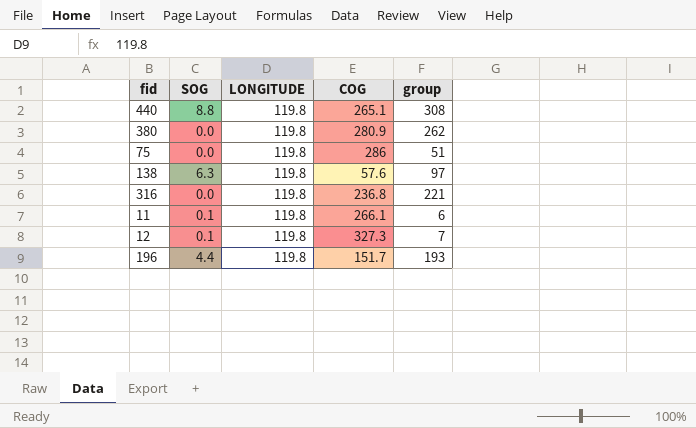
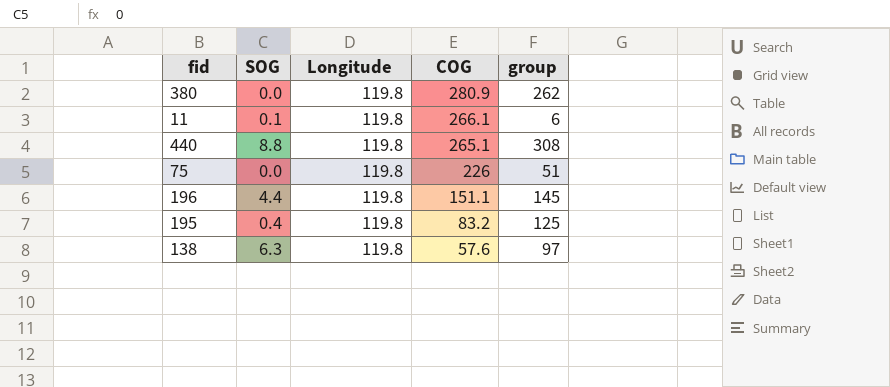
row order: none -> COG descending
column name: LONGITUDE -> Longitude
row 316: 0.0 | 119.8 | 236.8 | 221 -> none
row 12: 0.1 | 119.8 | 327.3 | 7 -> none
75 | COG: 286 -> 226
196 | COG: 151.7 -> 151.1
196 | group: 193 -> 145
row 195: none -> 0.4 | 119.8 | 83.2 | 125

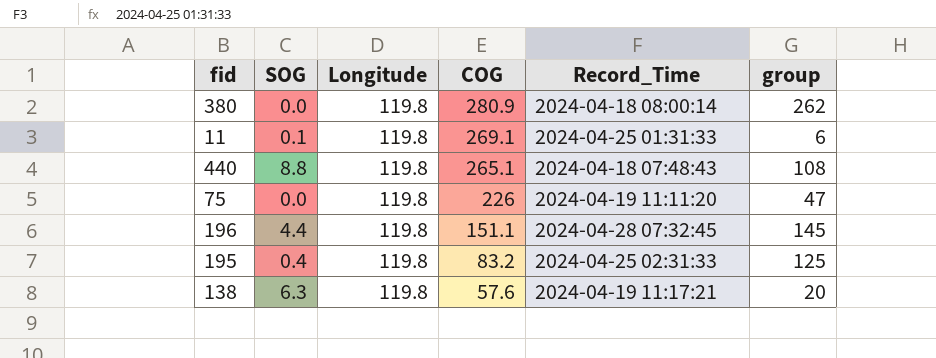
column Record_Time | position: none -> 5
11 | COG: 266.1 -> 269.1
440 | group: 308 -> 108
75 | group: 51 -> 47
138 | group: 97 -> 20

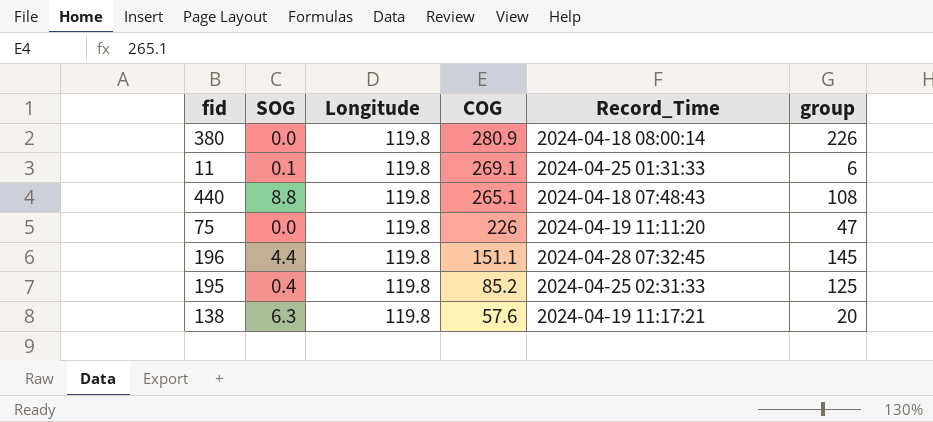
380 | group: 262 -> 226
195 | COG: 83.2 -> 85.2

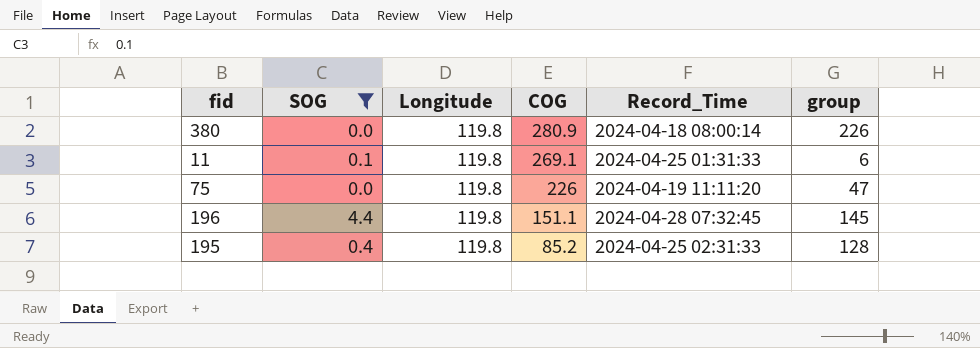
filter: none -> SOG <= 4.4
195 | group: 125 -> 128

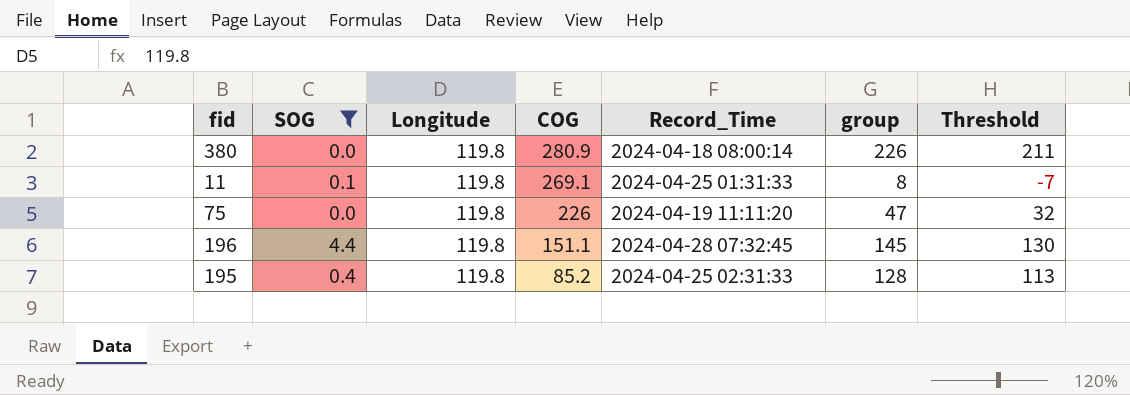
column Threshold | formula: none -> [group] - 15
11 | group: 6 -> 8

